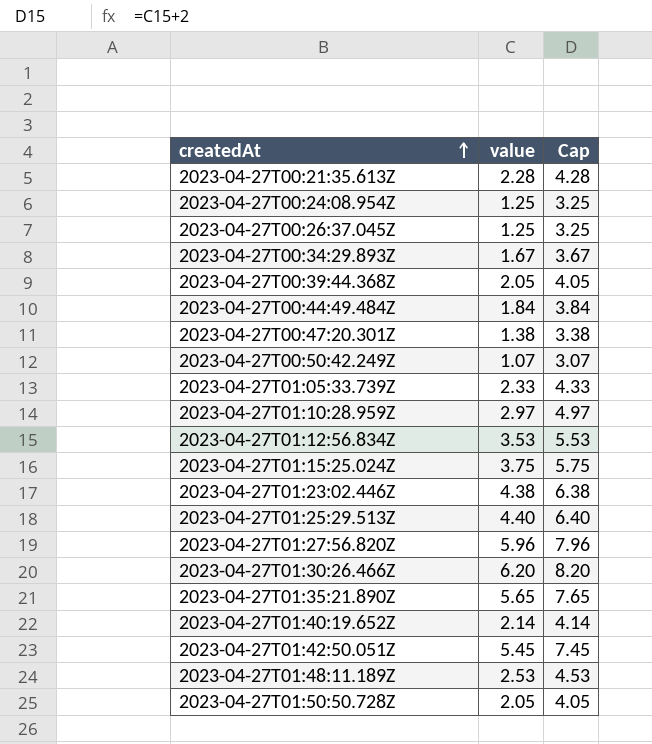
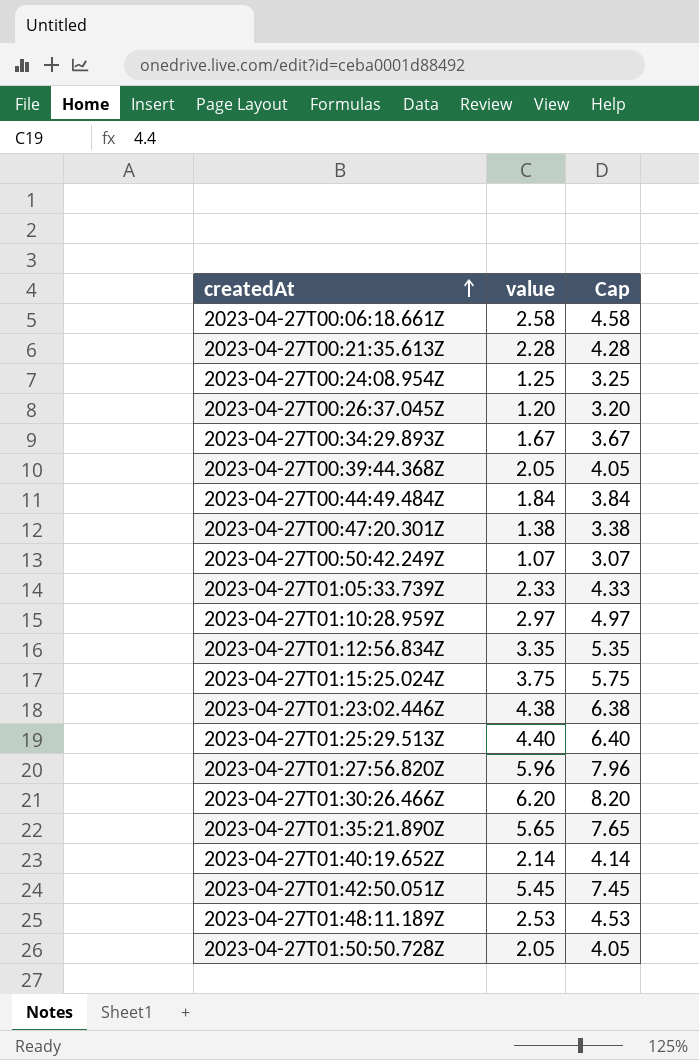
row 2023-04-27T00:06:18.661Z: none -> 2.58 | 4.58
2023-04-27T00:26:37.045Z | value: 1.25 -> 1.20
2023-04-27T00:26:37.045Z | Cap: 3.25 -> 3.20
2023-04-27T01:12:56.834Z | value: 3.53 -> 3.35
2023-04-27T01:12:56.834Z | Cap: 5.53 -> 5.35

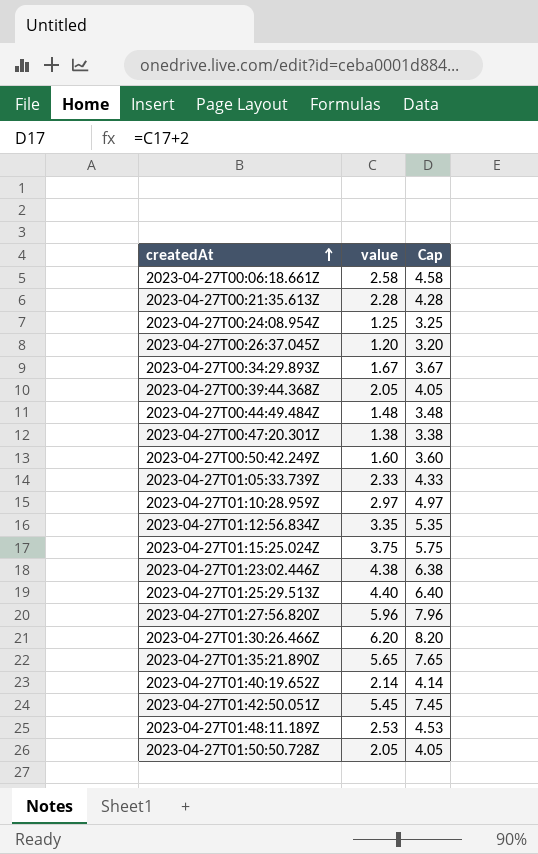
2023-04-27T00:44:49.484Z | value: 1.84 -> 1.48
2023-04-27T00:44:49.484Z | Cap: 3.84 -> 3.48
2023-04-27T00:50:42.249Z | value: 1.07 -> 1.60
2023-04-27T00:50:42.249Z | Cap: 3.07 -> 3.60

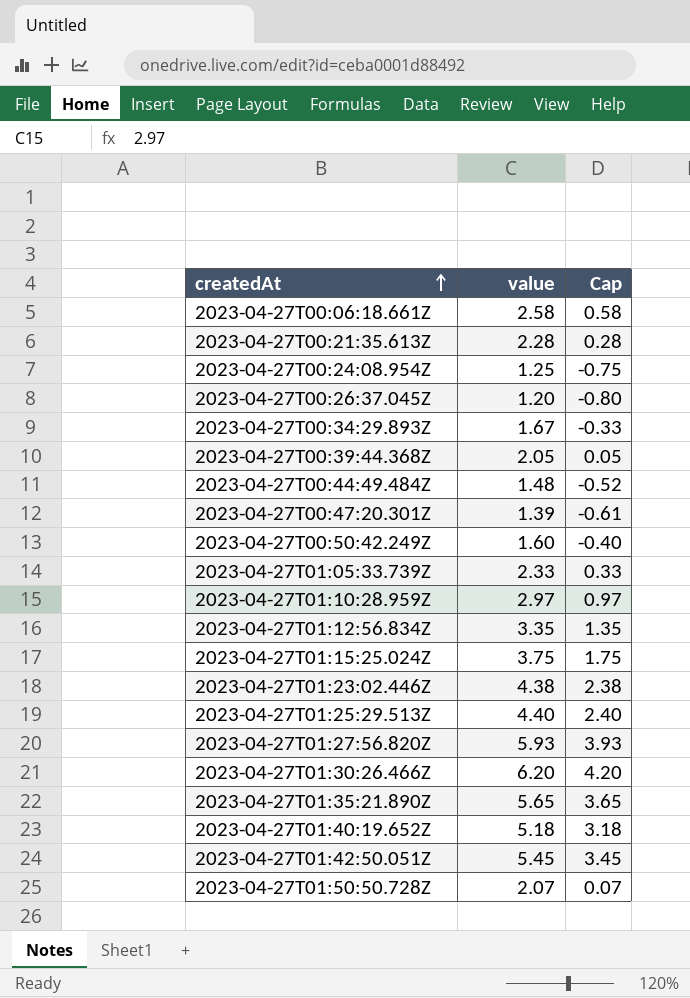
column Cap | formula: [value] + 2 -> [value] - 2
row 2023-04-27T01:48:11.189Z: 2.53 | 4.53 -> none
2023-04-27T00:47:20.301Z | value: 1.38 -> 1.39
2023-04-27T01:27:56.820Z | value: 5.96 -> 5.93
2023-04-27T01:40:19.652Z | value: 2.14 -> 5.18
2023-04-27T01:50:50.728Z | value: 2.05 -> 2.07

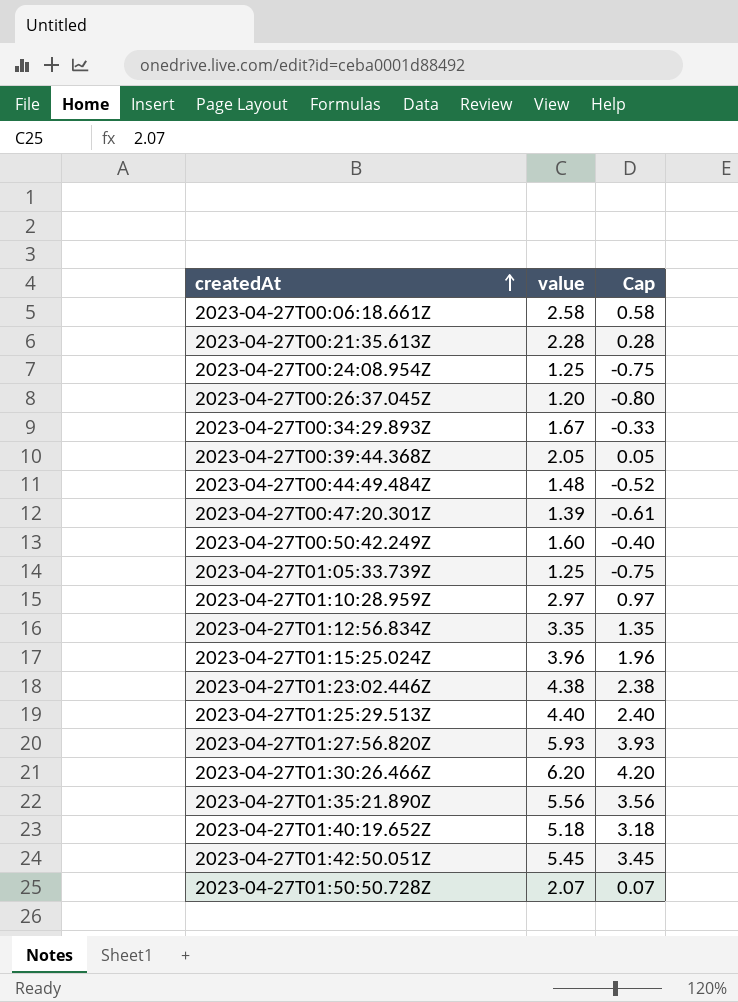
2023-04-27T01:05:33.739Z | value: 2.33 -> 1.25
2023-04-27T01:05:33.739Z | Cap: 0.33 -> -0.75
2023-04-27T01:15:25.024Z | value: 3.75 -> 3.96
2023-04-27T01:15:25.024Z | Cap: 1.75 -> 1.96
2023-04-27T01:35:21.890Z | value: 5.65 -> 5.56
2023-04-27T01:35:21.890Z | Cap: 3.65 -> 3.56

